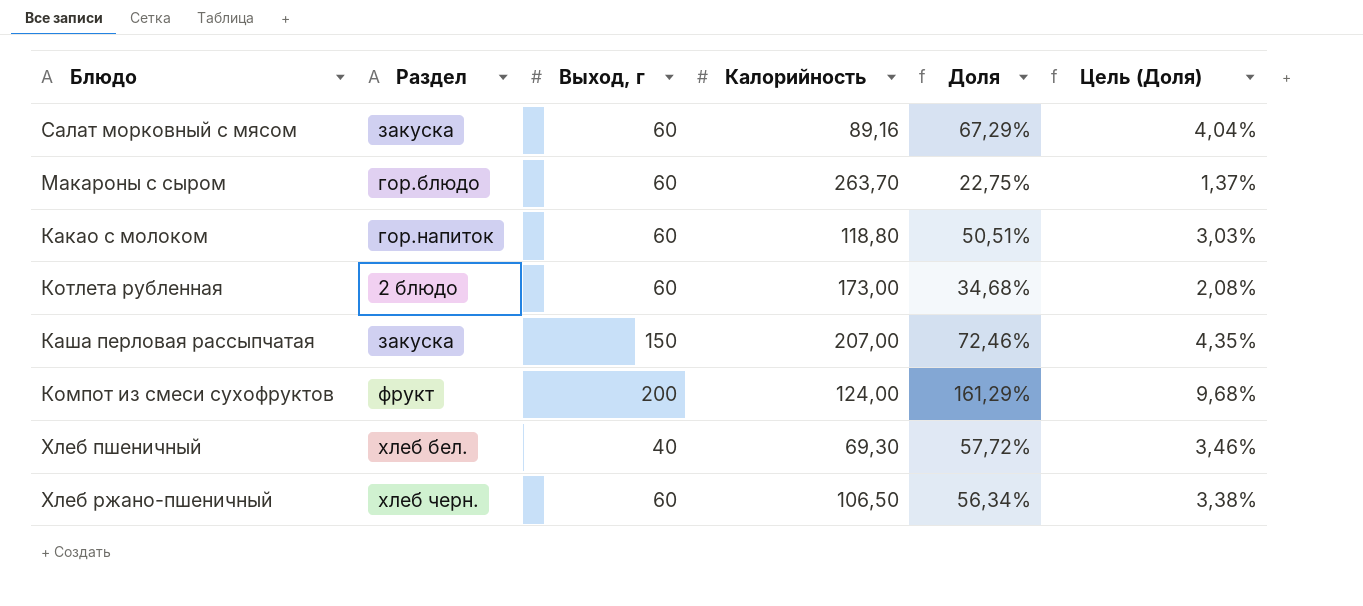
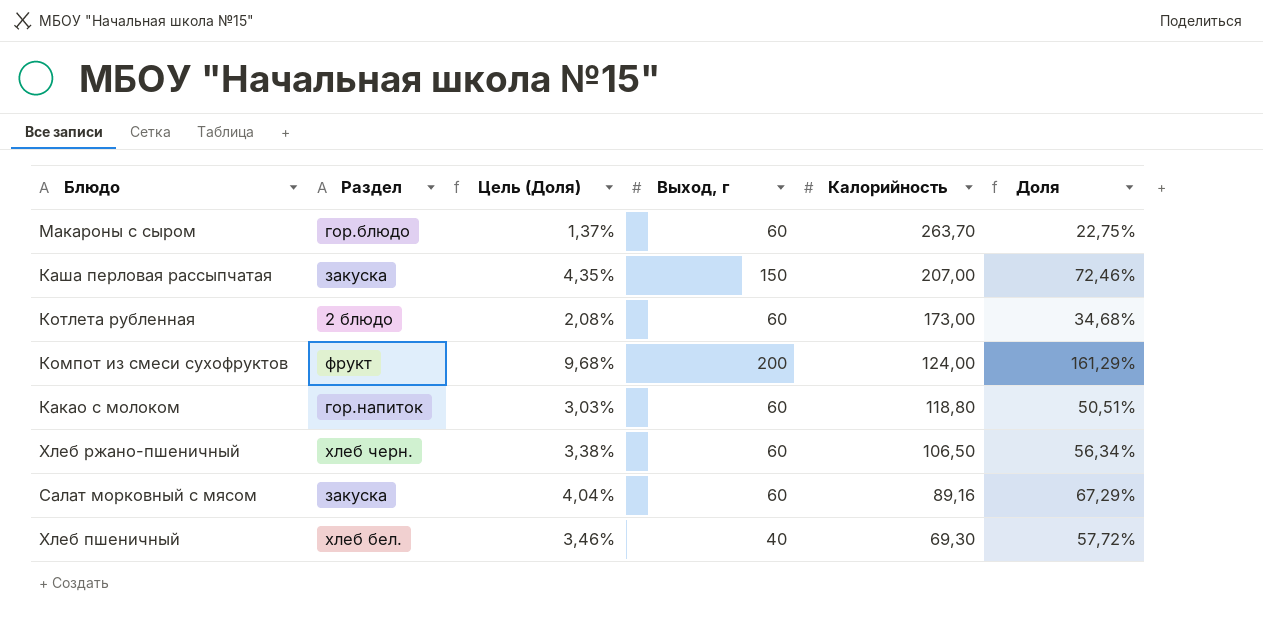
row order: none -> Калорийность descending
column Цель (Доля) | position: 6 -> 3

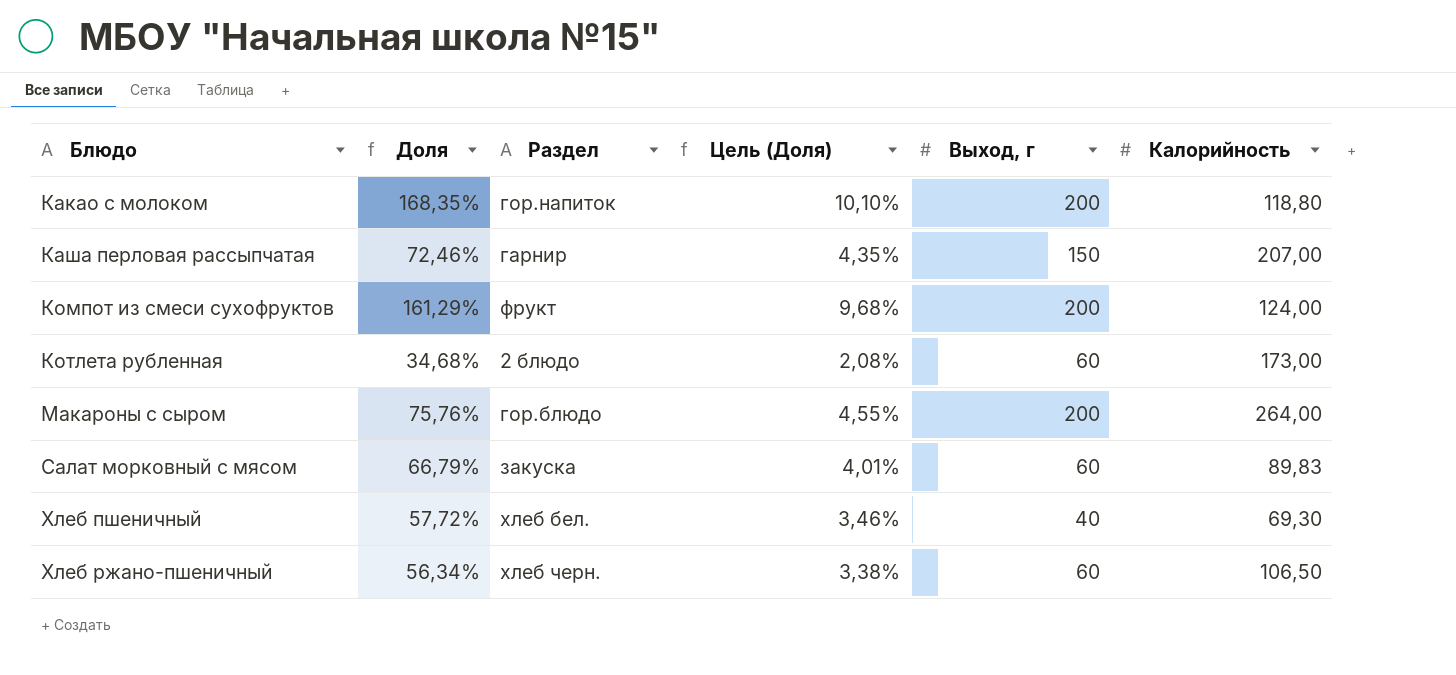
row order: Калорийность descending -> Блюдо ascending
column Доля | position: 6 -> 2
Какао с молоком | Доля: 50,51% -> 168,35%
Какао с молоком | Цель (Доля): 3,03% -> 10,10%
Какао с молоком | Выход, г: 60 -> 200
Каша перловая рассыпчатая | Раздел: закуска -> гарнир
Макароны с сыром | Доля: 22,75% -> 75,76%
Макароны с сыром | Цель (Доля): 1,37% -> 4,55%
Макароны с сыром | Выход, г: 60 -> 200
Макароны с сыром | Калорийность: 263,70 -> 264,00
Салат морковный с мясом | Доля: 67,29% -> 66,79%
Салат морковный с мясом | Цель (Доля): 4,04% -> 4,01%
Салат морковный с мясом | Калорийность: 89,16 -> 89,83

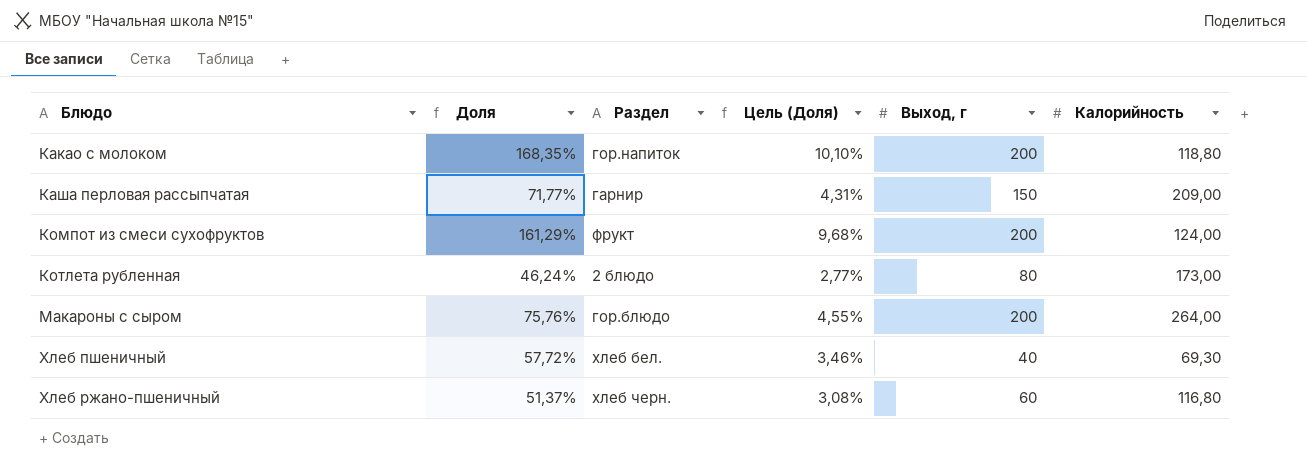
row Салат морковный с мясом: 66,79% | закуска | 4,01% | 60 | 89,83 -> none
Каша перловая рассыпчатая | Доля: 72,46% -> 71,77%
Каша перловая рассыпчатая | Цель (Доля): 4,35% -> 4,31%
Каша перловая рассыпчатая | Калорийность: 207,00 -> 209,00
Котлета рубленная | Доля: 34,68% -> 46,24%
Котлета рубленная | Цель (Доля): 2,08% -> 2,77%
Котлета рубленная | Выход, г: 60 -> 80
Хлеб ржано-пшеничный | Доля: 56,34% -> 51,37%
Хлеб ржано-пшеничный | Цель (Доля): 3,38% -> 3,08%
Хлеб ржано-пшеничный | Калорийность: 106,50 -> 116,80

